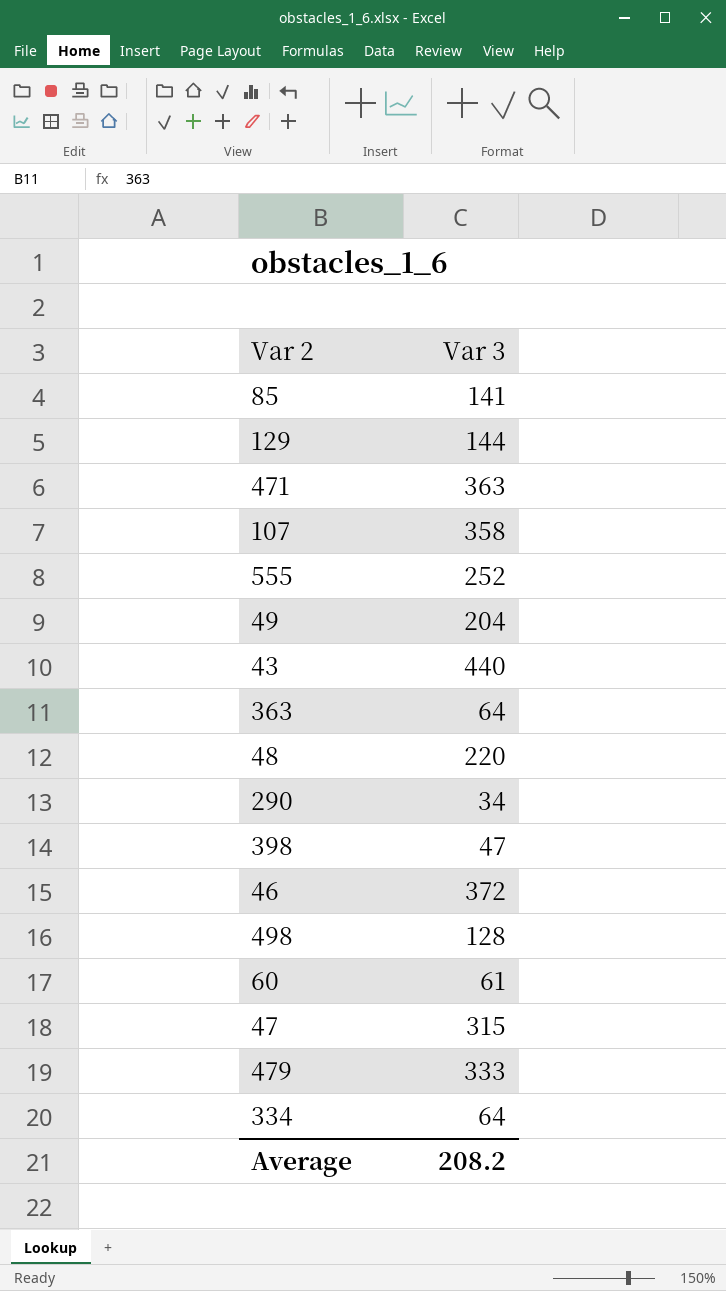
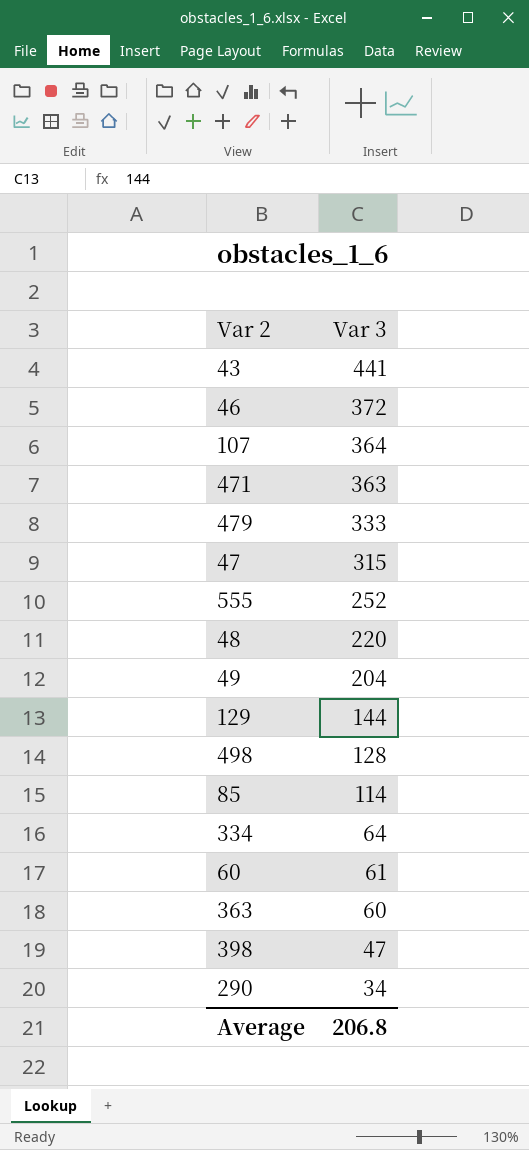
row order: none -> Var 3 descending
43 | Var 3: 440 -> 441
107 | Var 3: 358 -> 364
85 | Var 3: 141 -> 114
363 | Var 3: 64 -> 60
Average | Var 3: 208.2 -> 206.8

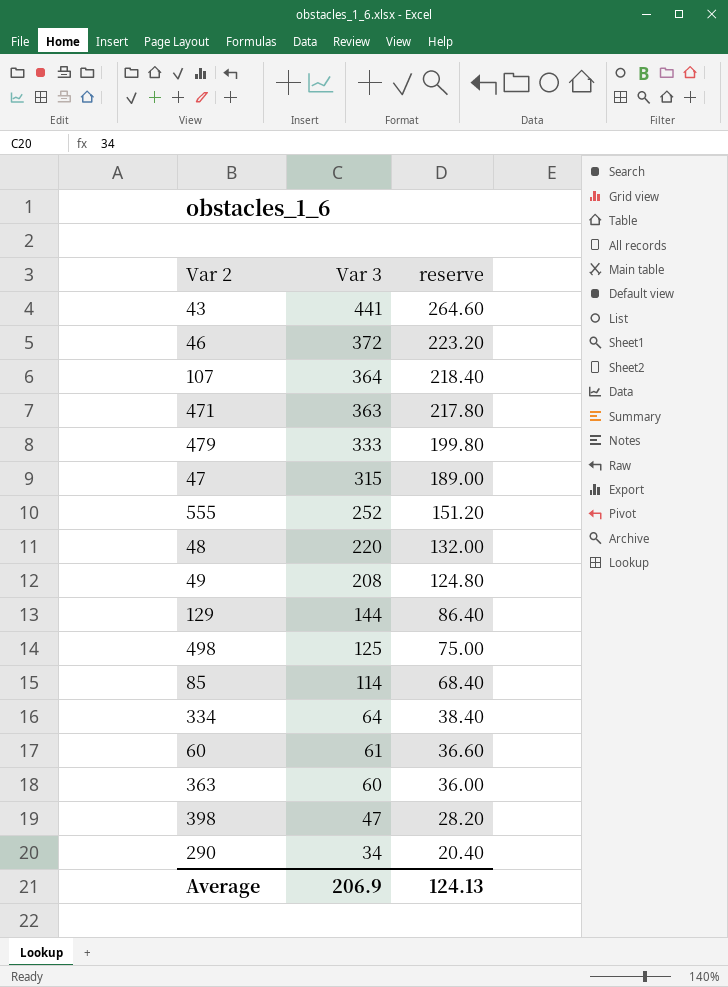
column reserve | formula: none -> [Var 3] * 0.6
49 | Var 3: 204 -> 208
498 | Var 3: 128 -> 125
Average | Var 3: 206.8 -> 206.9

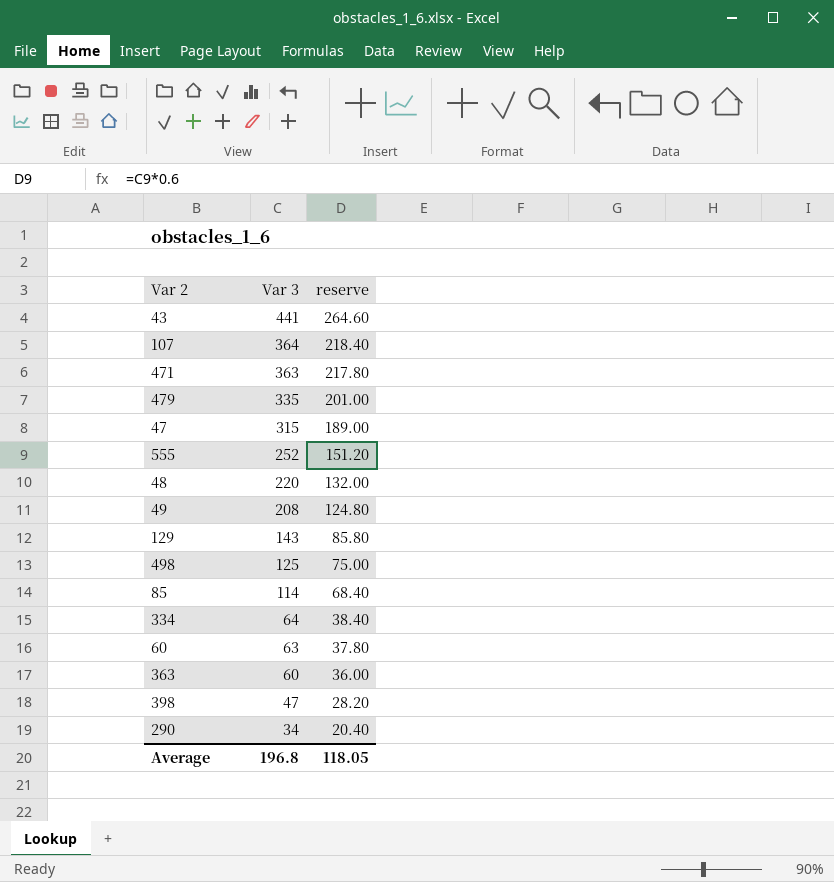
row 46: 372 | 223.20 -> none
479 | Var 3: 333 -> 335
479 | reserve: 199.80 -> 201.00
129 | Var 3: 144 -> 143
129 | reserve: 86.40 -> 85.80
60 | Var 3: 61 -> 63
60 | reserve: 36.60 -> 37.80
Average | Var 3: 206.9 -> 196.8
Average | reserve: 124.13 -> 118.05

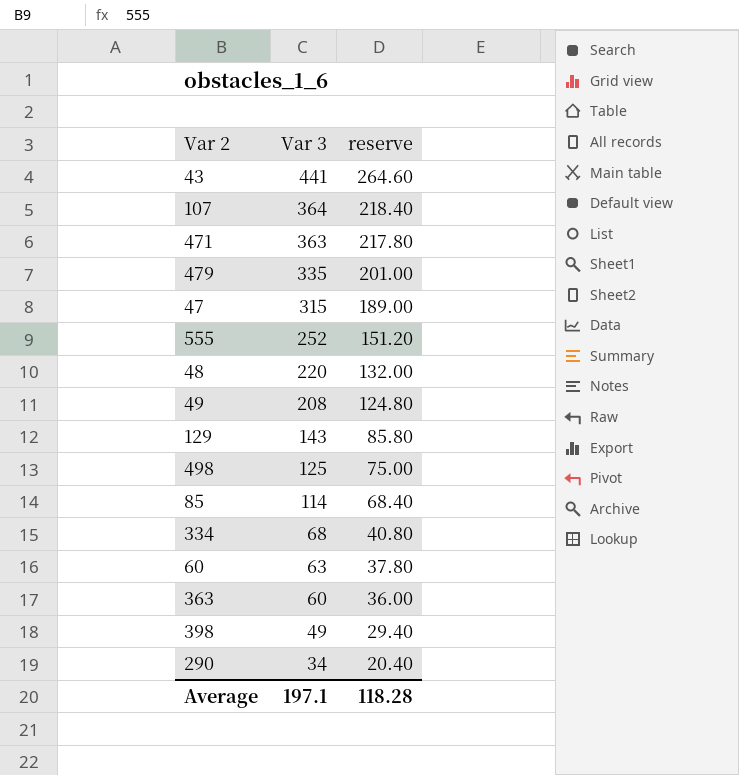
334 | Var 3: 64 -> 68
334 | reserve: 38.40 -> 40.80
398 | Var 3: 47 -> 49
398 | reserve: 28.20 -> 29.40
Average | Var 3: 196.8 -> 197.1
Average | reserve: 118.05 -> 118.28

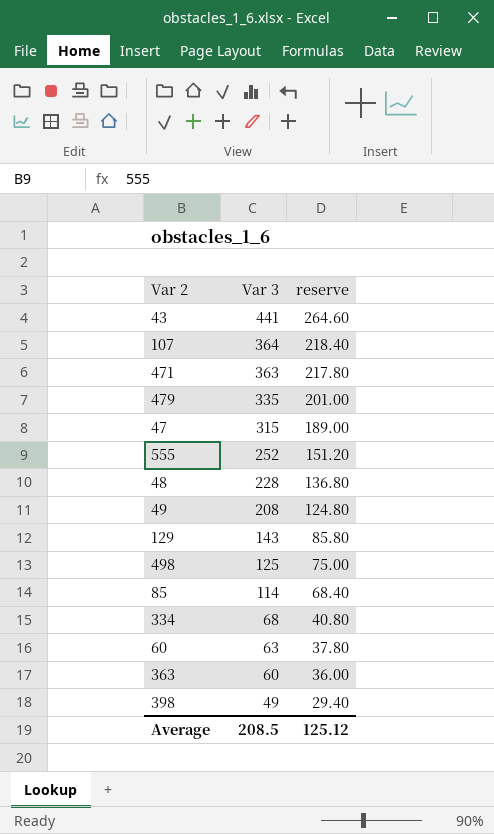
row 290: 34 | 20.40 -> none
48 | Var 3: 220 -> 228
48 | reserve: 132.00 -> 136.80
Average | Var 3: 197.1 -> 208.5
Average | reserve: 118.28 -> 125.12

